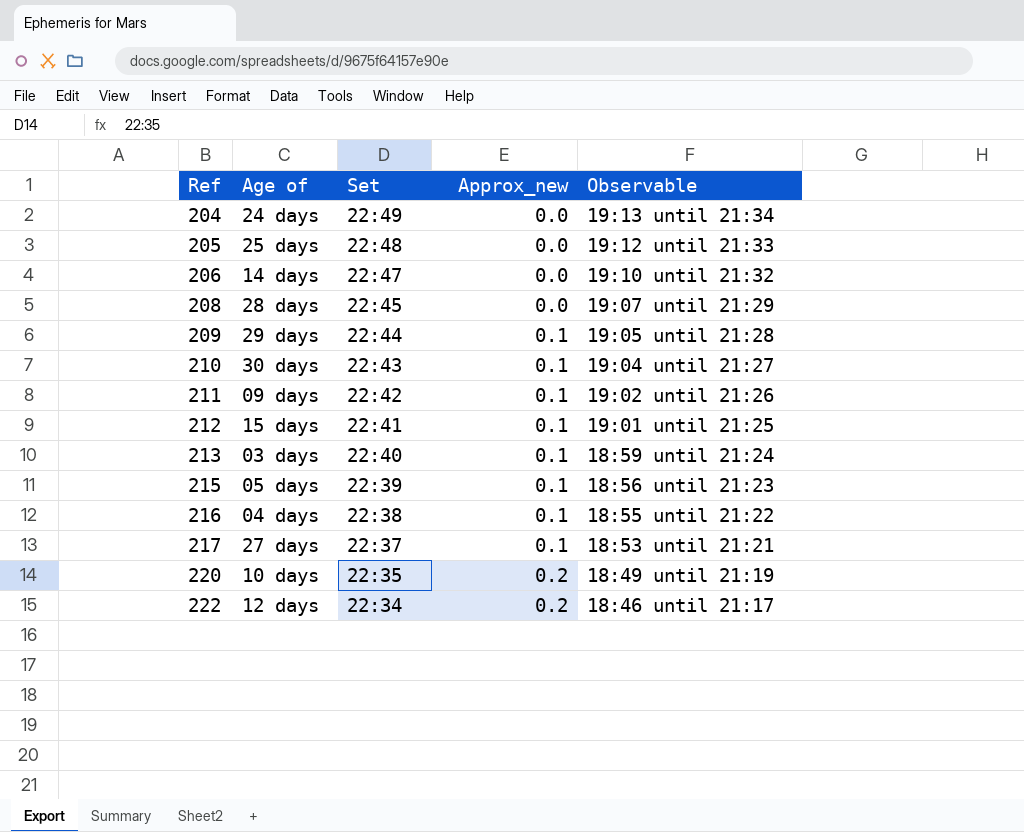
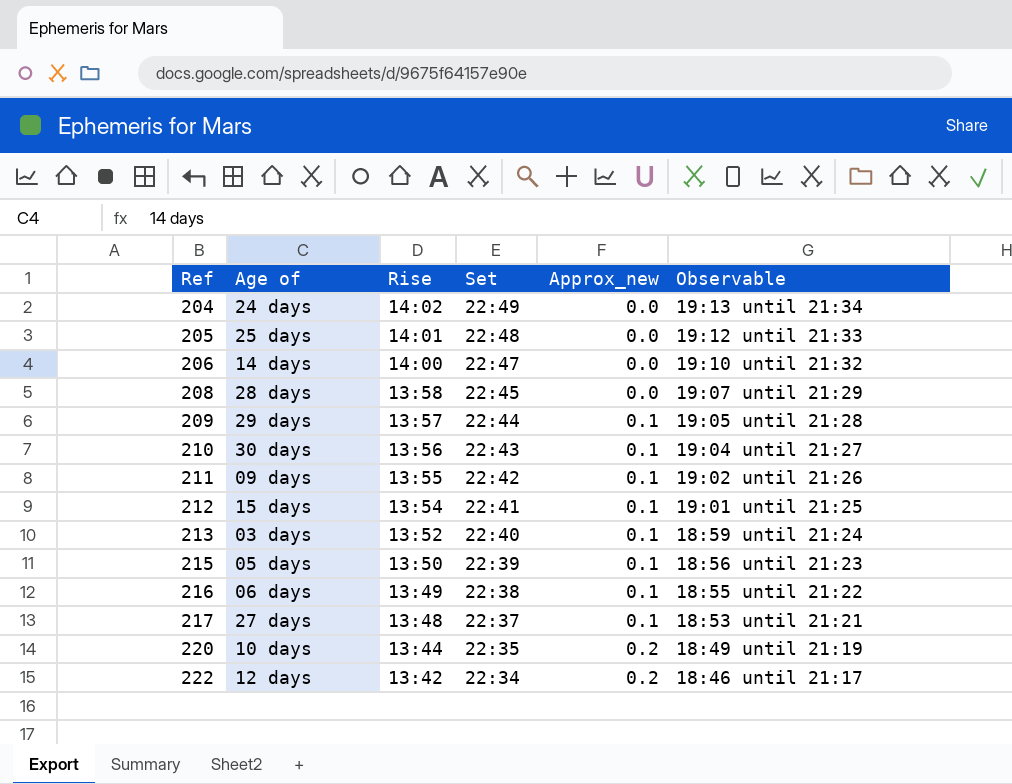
column Rise | position: none -> 3
216 | Age of: 04 days -> 06 days

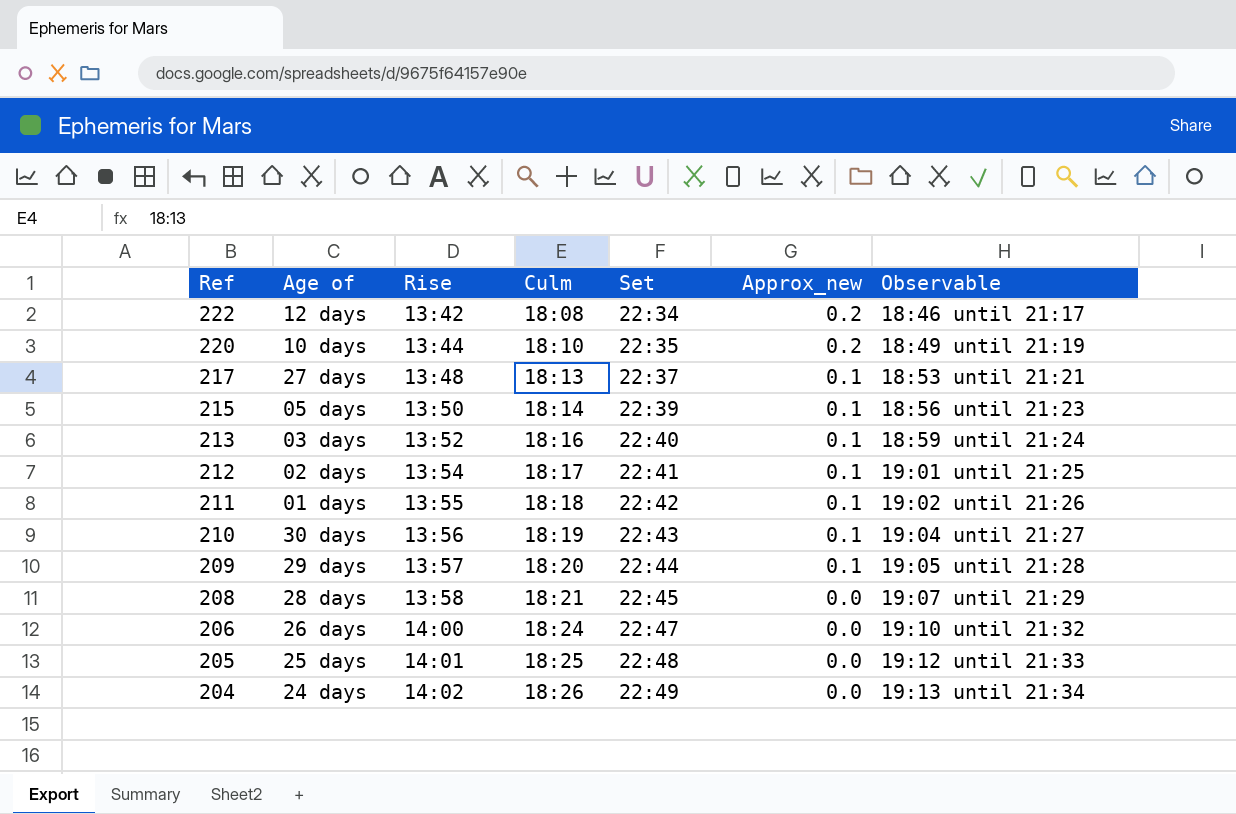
row order: Ref ascending -> Ref descending
column Culm | position: none -> 4
row 216: 06 days | 13:49 | 22:38 | 0.1 | 18:55 until 21:22 -> none
212 | Age of: 15 days -> 02 days
211 | Age of: 09 days -> 01 days
206 | Age of: 14 days -> 26 days

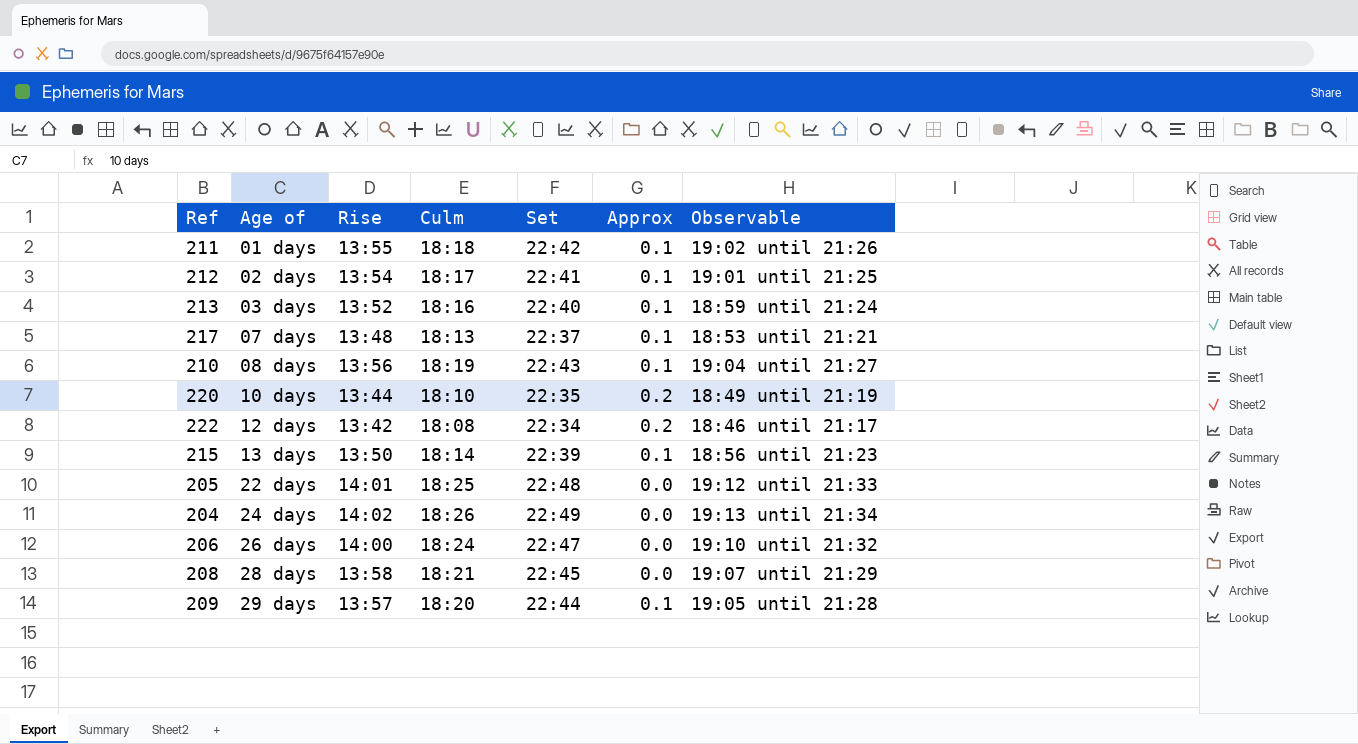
row order: Ref descending -> Age of ascending
column name: Approx_new -> Approx
217 | Age of: 27 days -> 07 days
210 | Age of: 30 days -> 08 days
215 | Age of: 05 days -> 13 days
205 | Age of: 25 days -> 22 days

